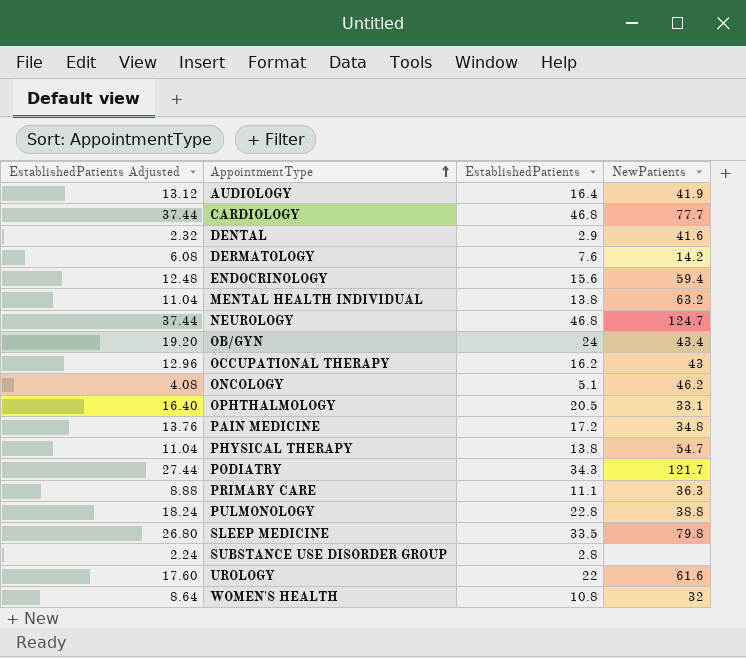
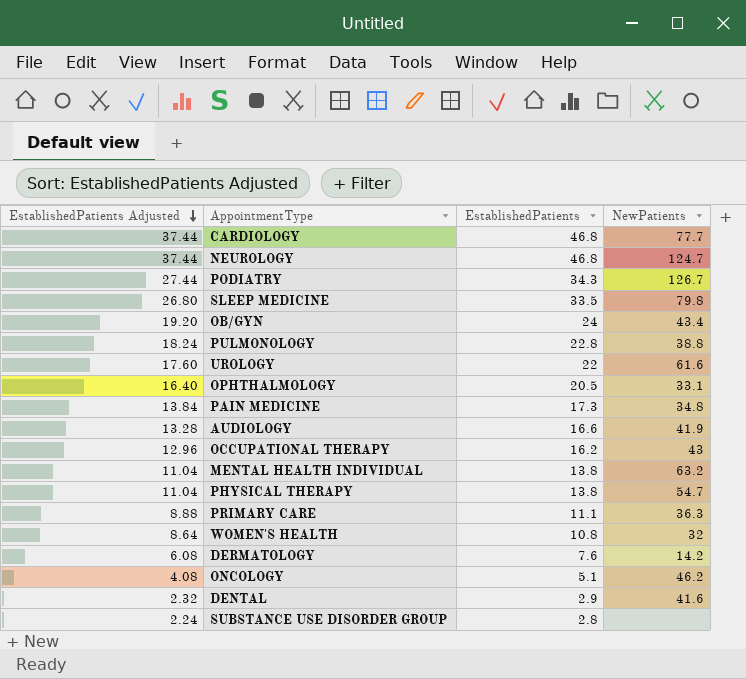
row order: AppointmentType ascending -> EstablishedPatients Adjusted descending
row ENDOCRINOLOGY: 12.48 | 15.6 | 59.4 -> none
PODIATRY | NewPatients: 121.7 -> 126.7
PAIN MEDICINE | EstablishedPatients Adjusted: 13.76 -> 13.84
PAIN MEDICINE | EstablishedPatients: 17.2 -> 17.3
AUDIOLOGY | EstablishedPatients Adjusted: 13.12 -> 13.28
AUDIOLOGY | EstablishedPatients: 16.4 -> 16.6

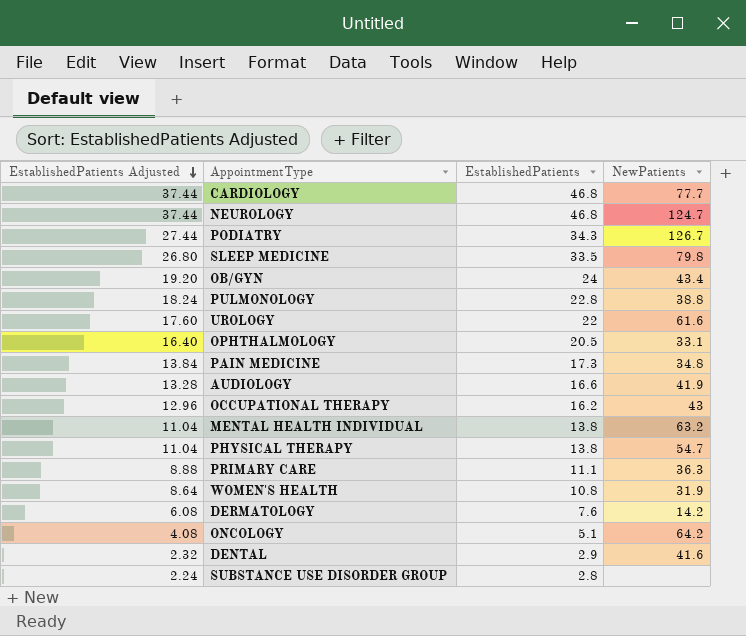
WOMEN'S HEALTH | NewPatients: 32 -> 31.9
ONCOLOGY | NewPatients: 46.2 -> 64.2

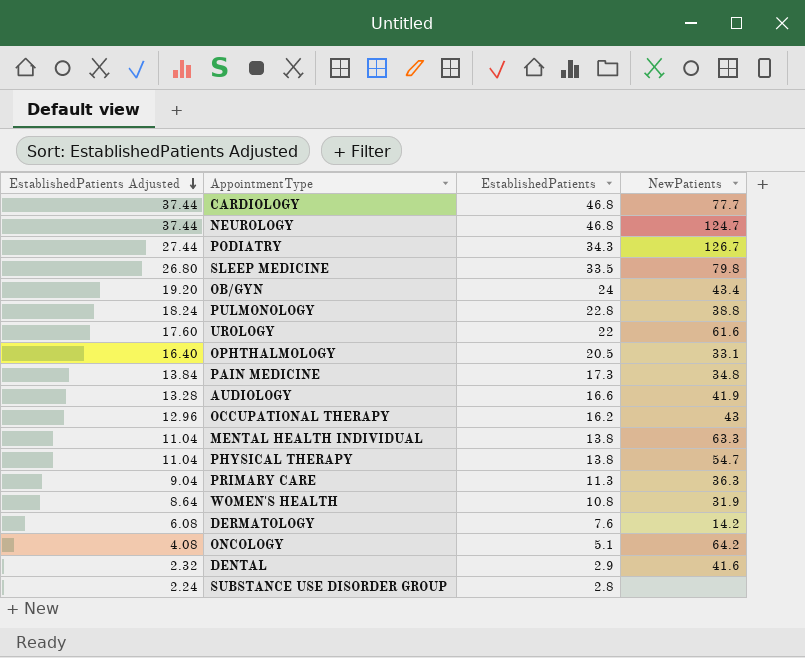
MENTAL HEALTH INDIVIDUAL | NewPatients: 63.2 -> 63.3
PRIMARY CARE | EstablishedPatients Adjusted: 8.88 -> 9.04
PRIMARY CARE | EstablishedPatients: 11.1 -> 11.3

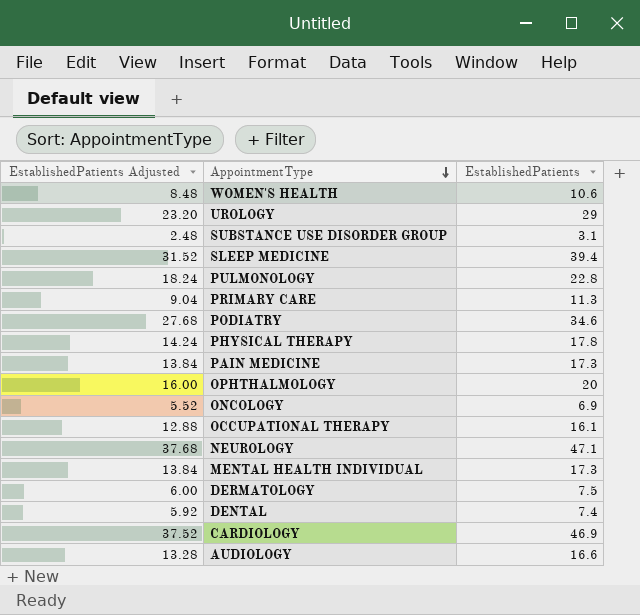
row order: EstablishedPatients Adjusted descending -> AppointmentType descending
column NewPatients | position: 4 -> none
row OB/GYN: 19.20 | 24 | 43.4 -> none
WOMEN'S HEALTH | EstablishedPatients Adjusted: 8.64 -> 8.48
WOMEN'S HEALTH | EstablishedPatients: 10.8 -> 10.6
UROLOGY | EstablishedPatients Adjusted: 17.60 -> 23.20
UROLOGY | EstablishedPatients: 22 -> 29
SUBSTANCE USE DISORDER GROUP | EstablishedPatients Adjusted: 2.24 -> 2.48
SUBSTANCE USE DISORDER GROUP | EstablishedPatients: 2.8 -> 3.1
SLEEP MEDICINE | EstablishedPatients Adjusted: 26.80 -> 31.52
SLEEP MEDICINE | EstablishedPatients: 33.5 -> 39.4
PODIATRY | EstablishedPatients Adjusted: 27.44 -> 27.68
PODIATRY | EstablishedPatients: 34.3 -> 34.6
PHYSICAL THERAPY | EstablishedPatients Adjusted: 11.04 -> 14.24
PHYSICAL THERAPY | EstablishedPatients: 13.8 -> 17.8
OPHTHALMOLOGY | EstablishedPatients Adjusted: 16.40 -> 16.00
OPHTHALMOLOGY | EstablishedPatients: 20.5 -> 20
ONCOLOGY | EstablishedPatients Adjusted: 4.08 -> 5.52
ONCOLOGY | EstablishedPatients: 5.1 -> 6.9
OCCUPATIONAL THERAPY | EstablishedPatients Adjusted: 12.96 -> 12.88
OCCUPATIONAL THERAPY | EstablishedPatients: 16.2 -> 16.1
NEUROLOGY | EstablishedPatients Adjusted: 37.44 -> 37.68
NEUROLOGY | EstablishedPatients: 46.8 -> 47.1
MENTAL HEALTH INDIVIDUAL | EstablishedPatients Adjusted: 11.04 -> 13.84
MENTAL HEALTH INDIVIDUAL | EstablishedPatients: 13.8 -> 17.3
DERMATOLOGY | EstablishedPatients Adjusted: 6.08 -> 6.00
DERMATOLOGY | EstablishedPatients: 7.6 -> 7.5
DENTAL | EstablishedPatients Adjusted: 2.32 -> 5.92
DENTAL | EstablishedPatients: 2.9 -> 7.4
CARDIOLOGY | EstablishedPatients Adjusted: 37.44 -> 37.52
CARDIOLOGY | EstablishedPatients: 46.8 -> 46.9

